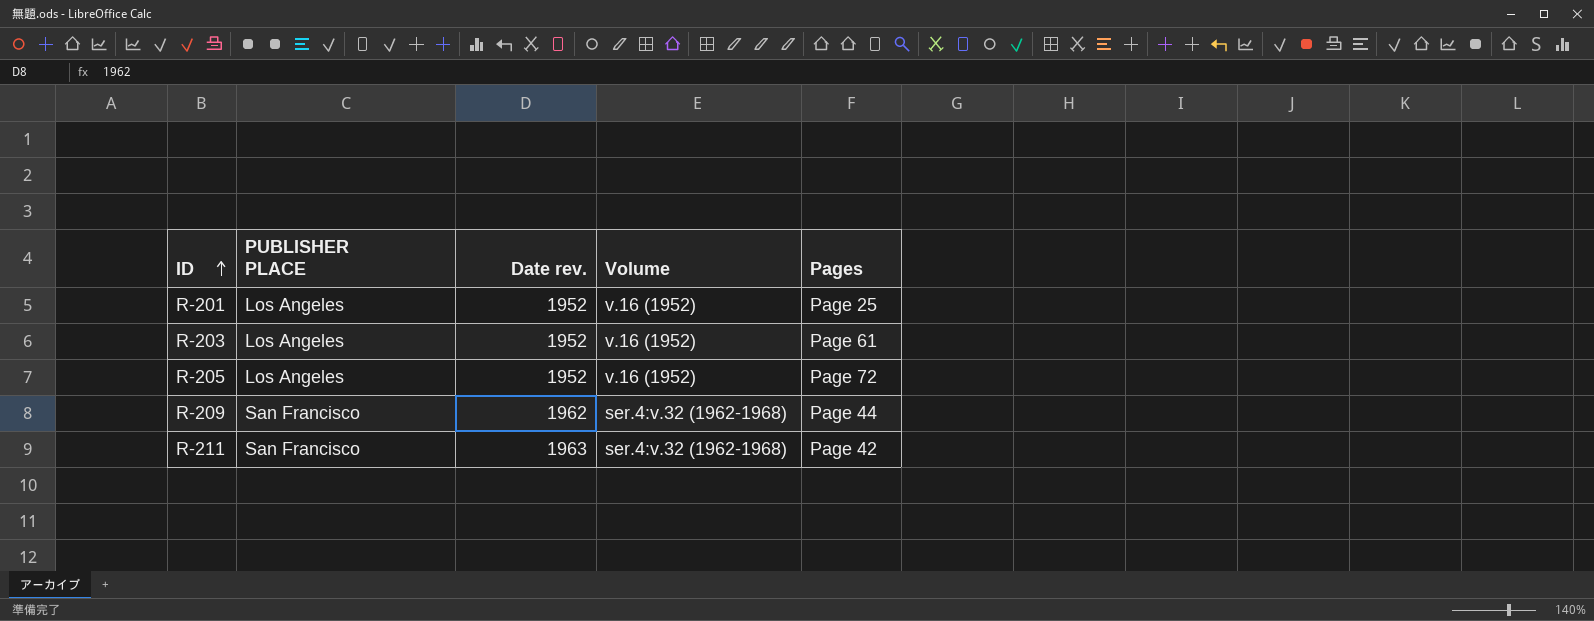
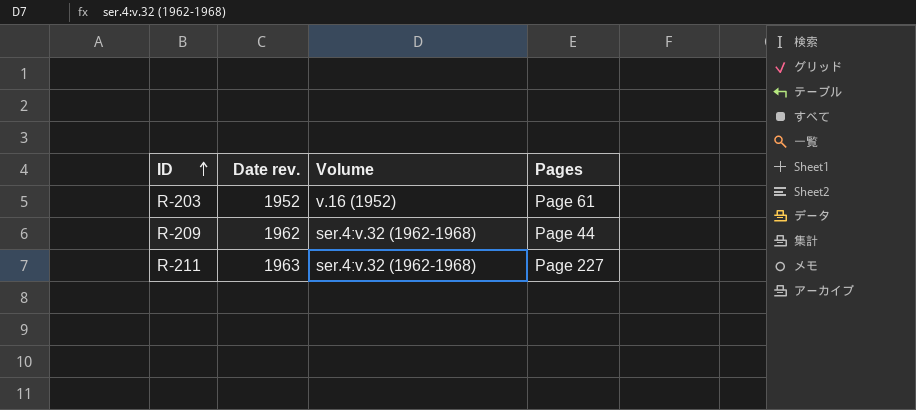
column PUBLISHER PLACE | position: 2 -> none
row R-201: Los Angeles | 1952 | v.16 (1952) | Page 25 -> none
row R-205: Los Angeles | 1952 | v.16 (1952) | Page 72 -> none
R-211 | Pages: Page 42 -> Page 227

